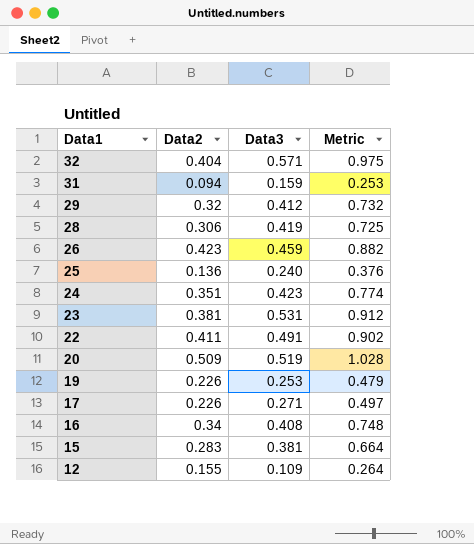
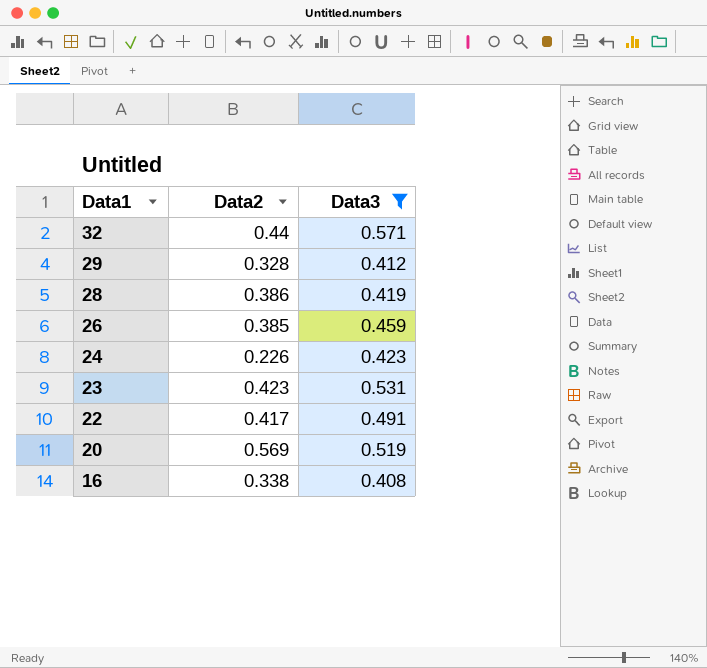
filter: none -> Data3 >= 0.408
column Metric | formula: [Data2] + [Data3] -> none
32 | Data2: 0.404 -> 0.44
29 | Data2: 0.32 -> 0.328
28 | Data2: 0.306 -> 0.386
26 | Data2: 0.423 -> 0.385
24 | Data2: 0.351 -> 0.226
23 | Data2: 0.381 -> 0.423
22 | Data2: 0.411 -> 0.417
20 | Data2: 0.509 -> 0.569
16 | Data2: 0.34 -> 0.338

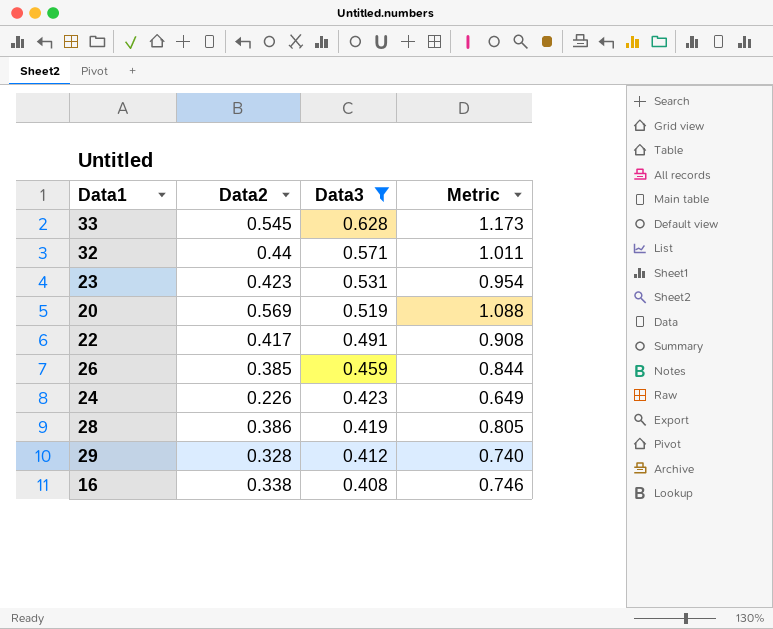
row order: Data1 descending -> Data3 descending
column Metric | formula: none -> [Data2] + [Data3]
row 33: none -> 0.545 | 0.628 | 1.173

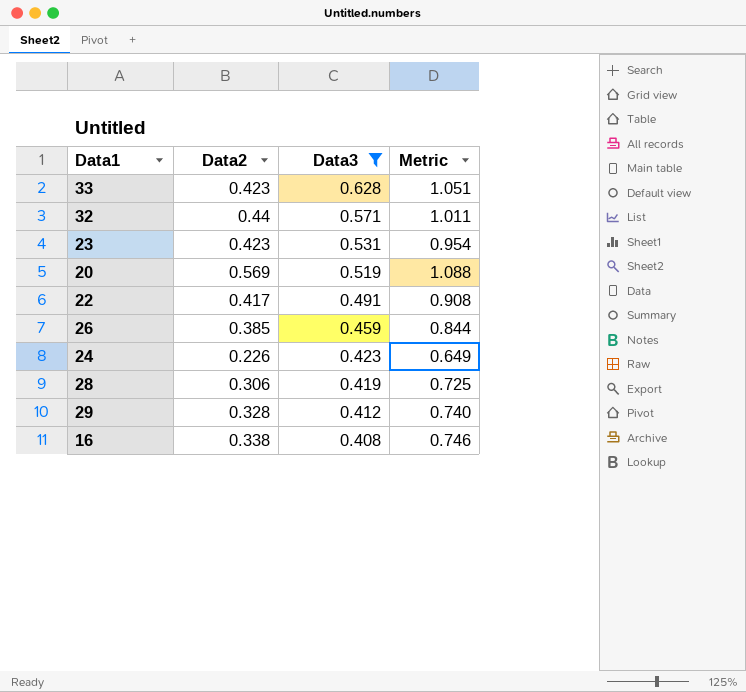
33 | Data2: 0.545 -> 0.423
33 | Metric: 1.173 -> 1.051
28 | Data2: 0.386 -> 0.306
28 | Metric: 0.805 -> 0.725

